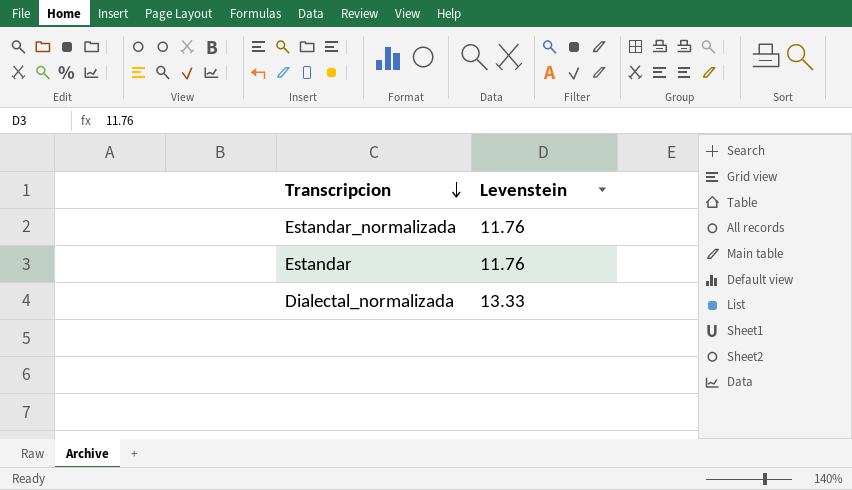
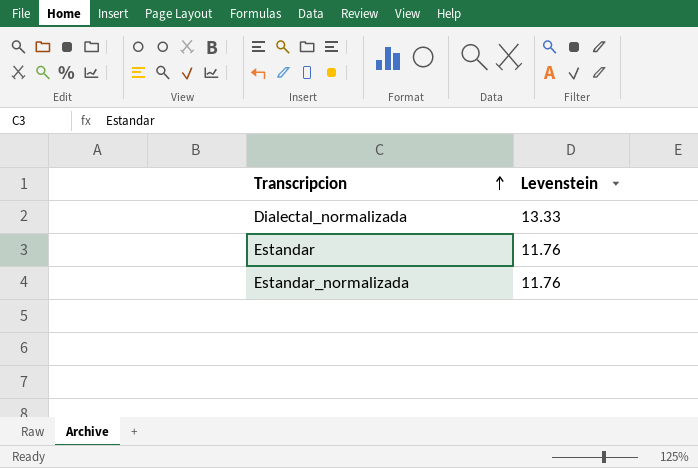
row order: Transcripcion descending -> Transcripcion ascending

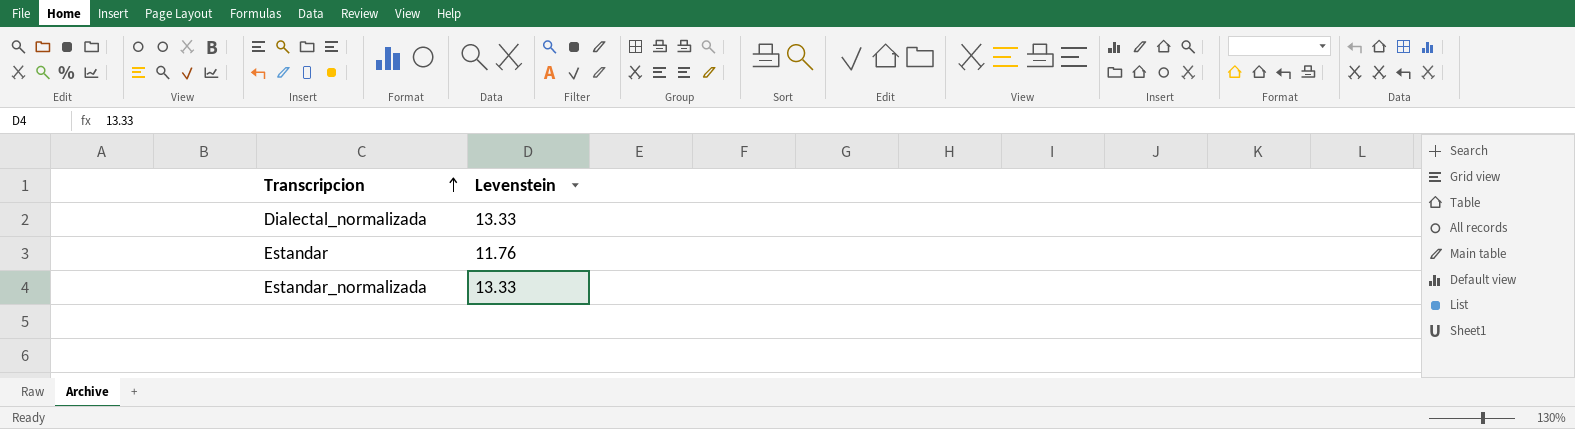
Estandar_normalizada | Levenstein: 11.76 -> 13.33

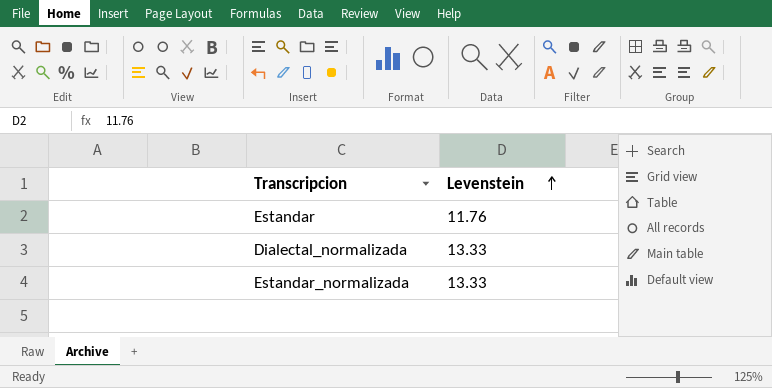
row order: Transcripcion ascending -> Levenstein ascending

